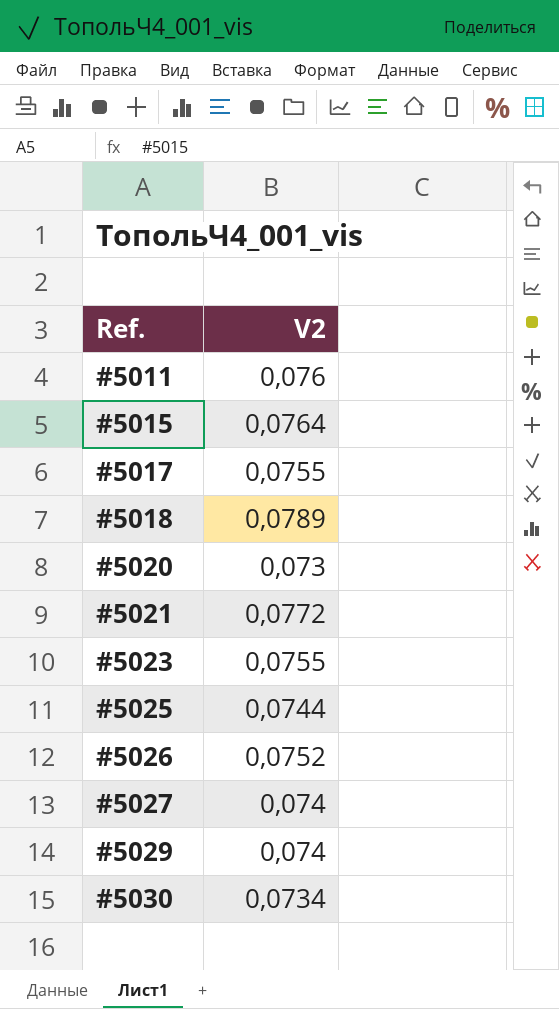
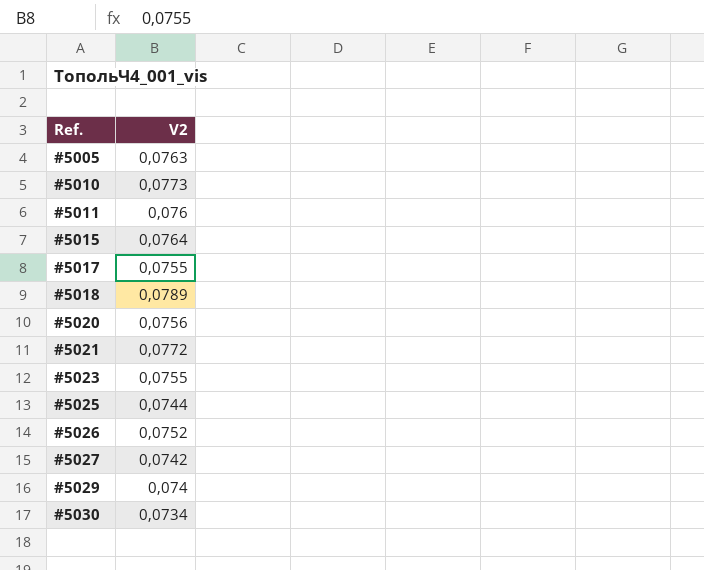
row #5005: none -> 0,0763
row #5010: none -> 0,0773
#5020 | V2: 0,073 -> 0,0756
#5027 | V2: 0,074 -> 0,0742

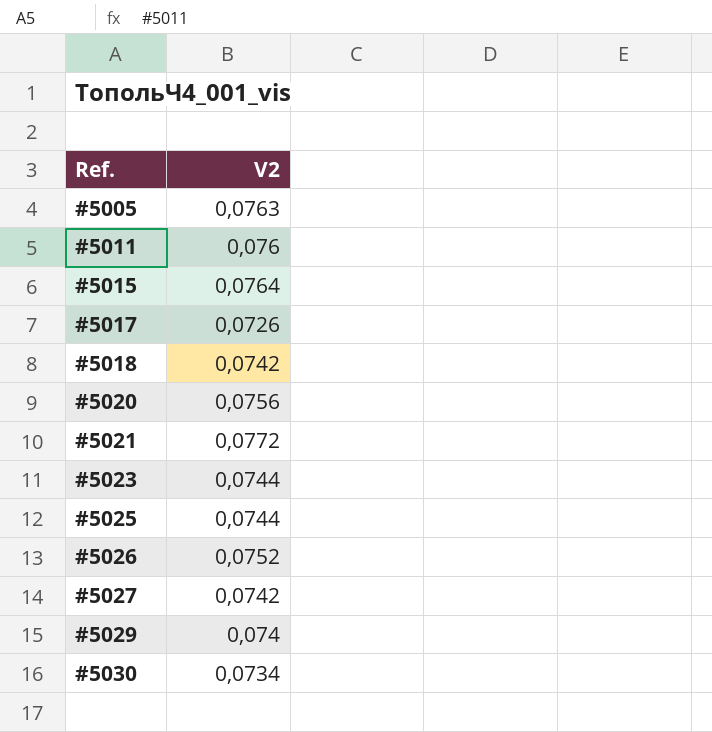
row #5010: 0,0773 -> none
#5017 | V2: 0,0755 -> 0,0726
#5018 | V2: 0,0789 -> 0,0742
#5023 | V2: 0,0755 -> 0,0744

